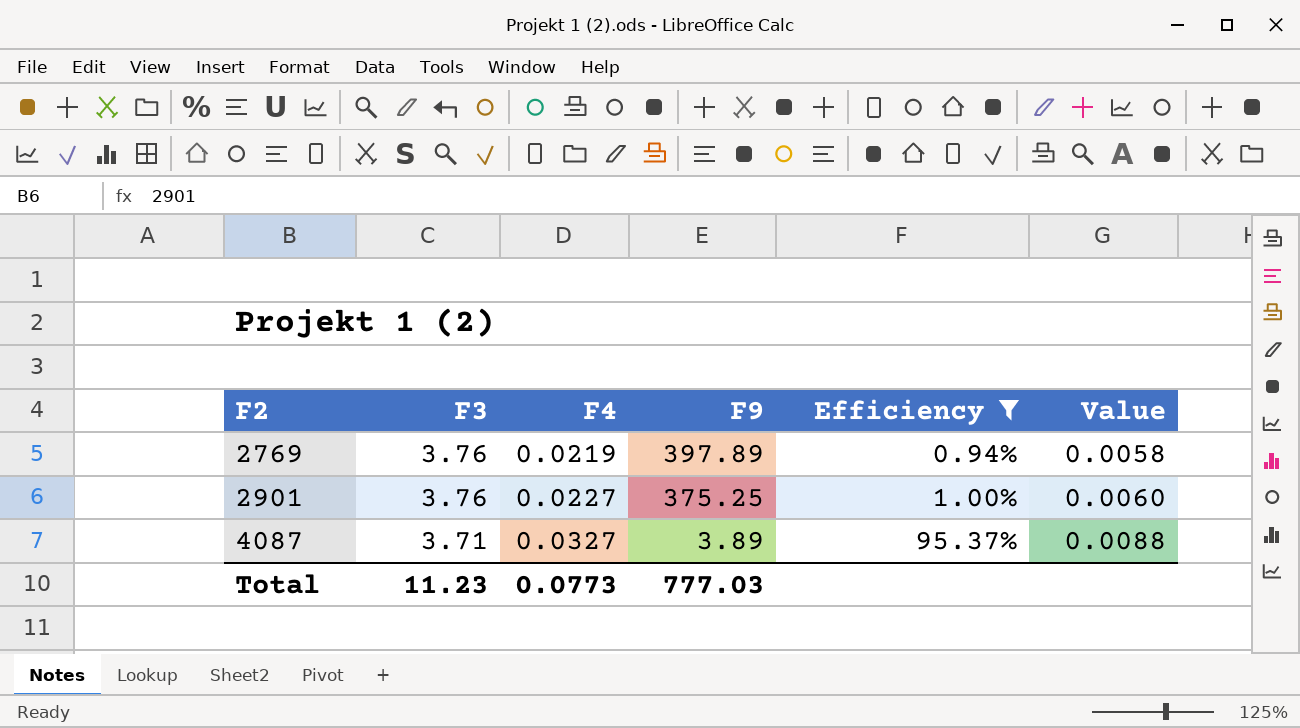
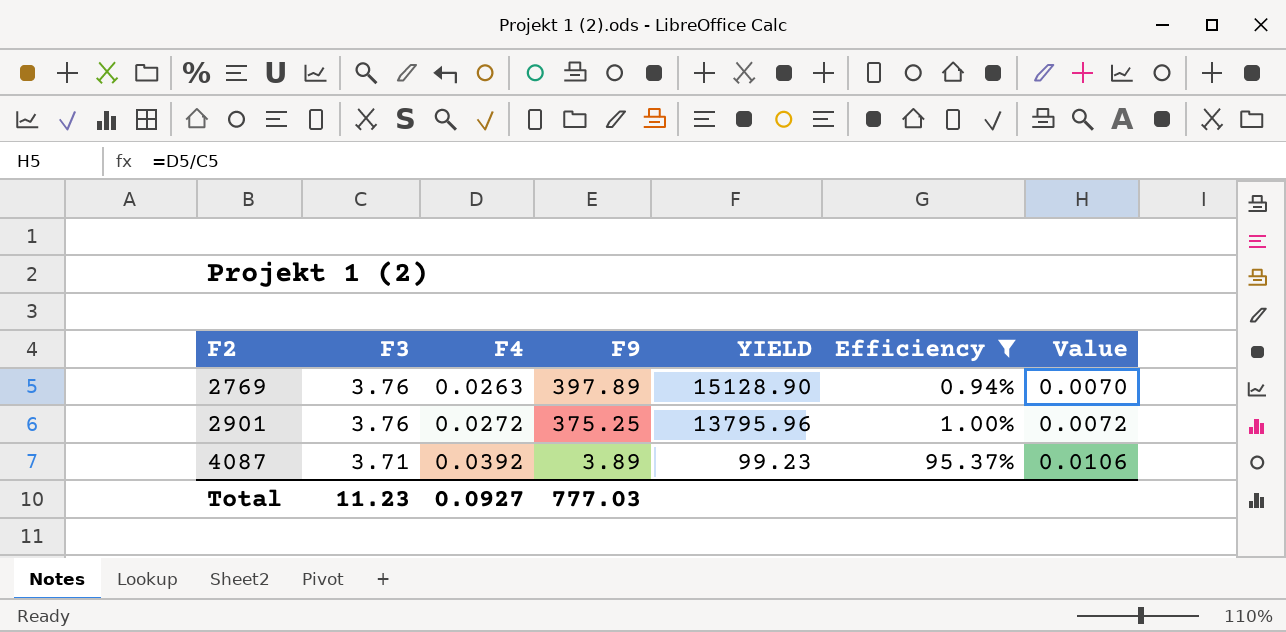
column YIELD | formula: none -> [F9] / [F4]
2769 | F4: 0.0219 -> 0.0263
2769 | Value: 0.0058 -> 0.0070
2901 | F4: 0.0227 -> 0.0272
2901 | Value: 0.0060 -> 0.0072
4087 | F4: 0.0327 -> 0.0392
4087 | Value: 0.0088 -> 0.0106
Total | F4: 0.0773 -> 0.0927

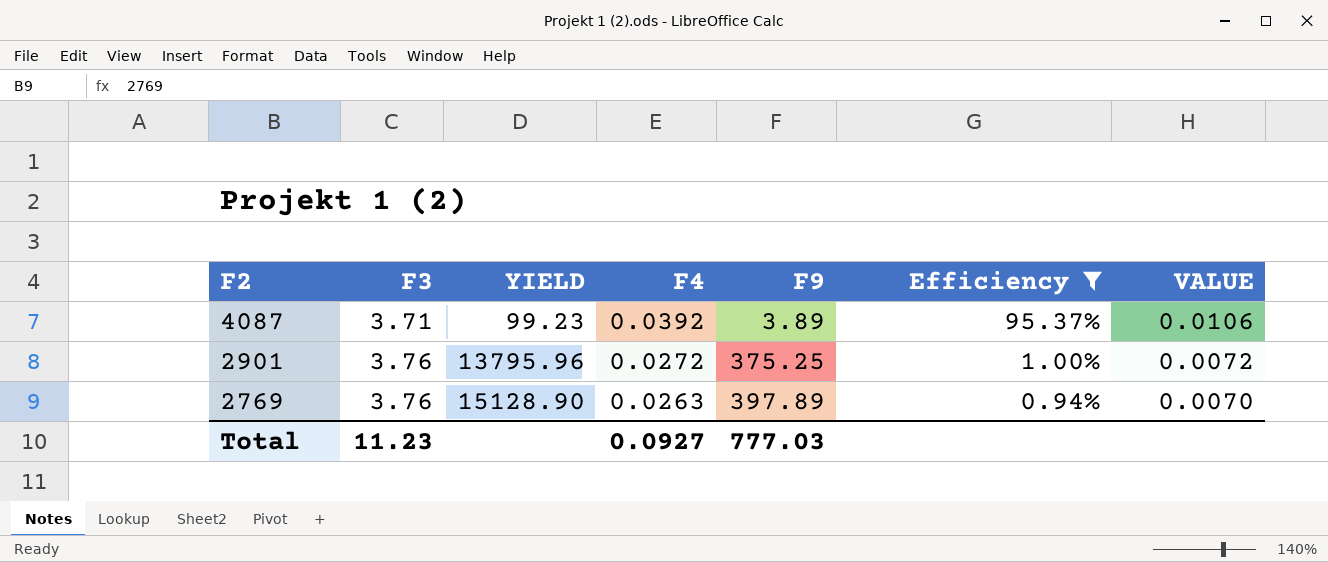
row order: F2 ascending -> F2 descending
column YIELD | position: 5 -> 3
column name: Value -> VALUE

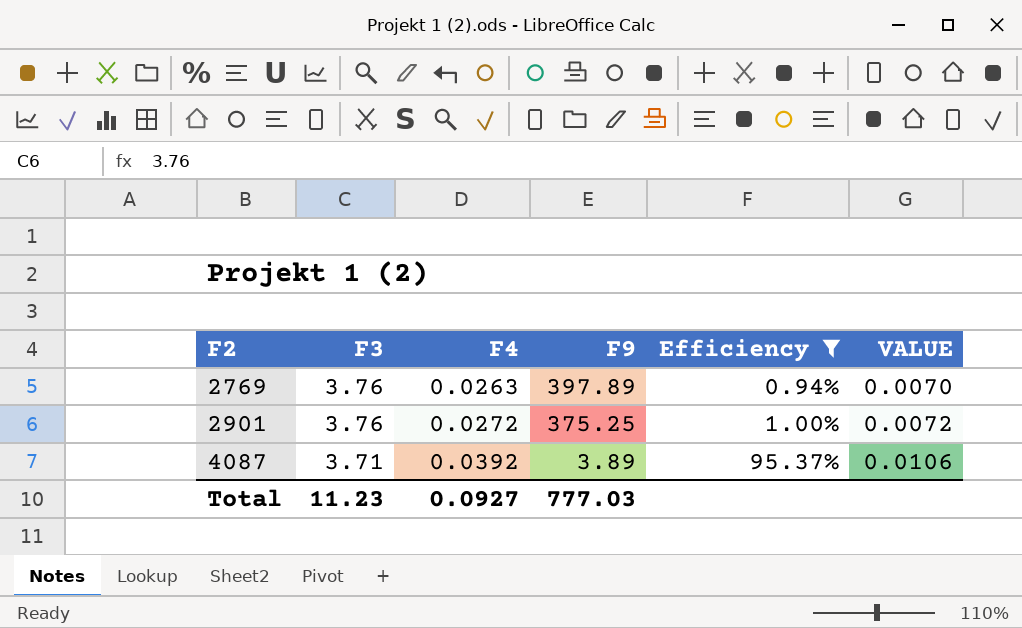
row order: F2 descending -> F2 ascending
column YIELD | formula: [F9] / [F4] -> none

